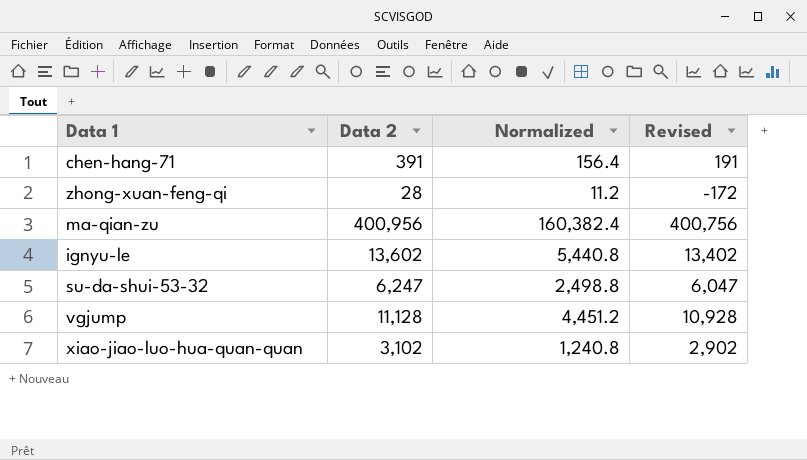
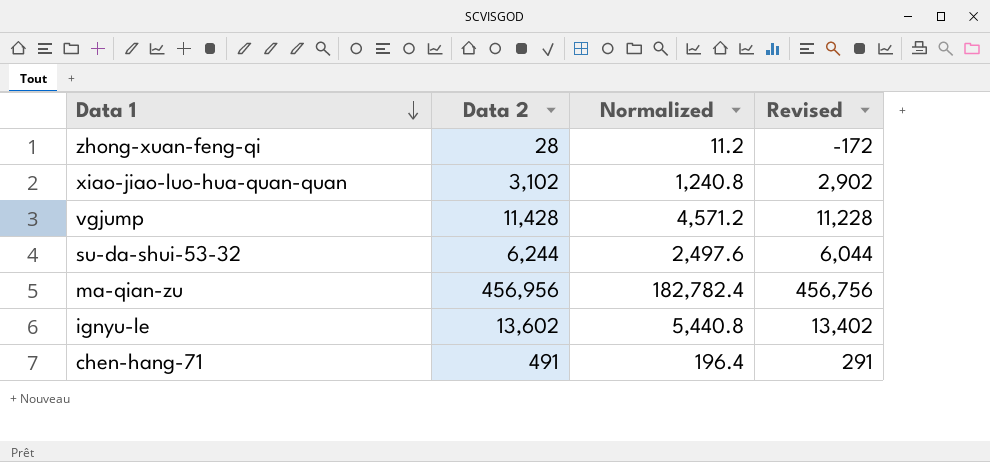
row order: none -> Data 1 descending
vgjump | Data 2: 11,128 -> 11,428
vgjump | Normalized: 4,451.2 -> 4,571.2
vgjump | Revised: 10,928 -> 11,228
su-da-shui-53-32 | Data 2: 6,247 -> 6,244
su-da-shui-53-32 | Normalized: 2,498.8 -> 2,497.6
su-da-shui-53-32 | Revised: 6,047 -> 6,044
ma-qian-zu | Data 2: 400,956 -> 456,956
ma-qian-zu | Normalized: 160,382.4 -> 182,782.4
ma-qian-zu | Revised: 400,756 -> 456,756
chen-hang-71 | Data 2: 391 -> 491
chen-hang-71 | Normalized: 156.4 -> 196.4
chen-hang-71 | Revised: 191 -> 291

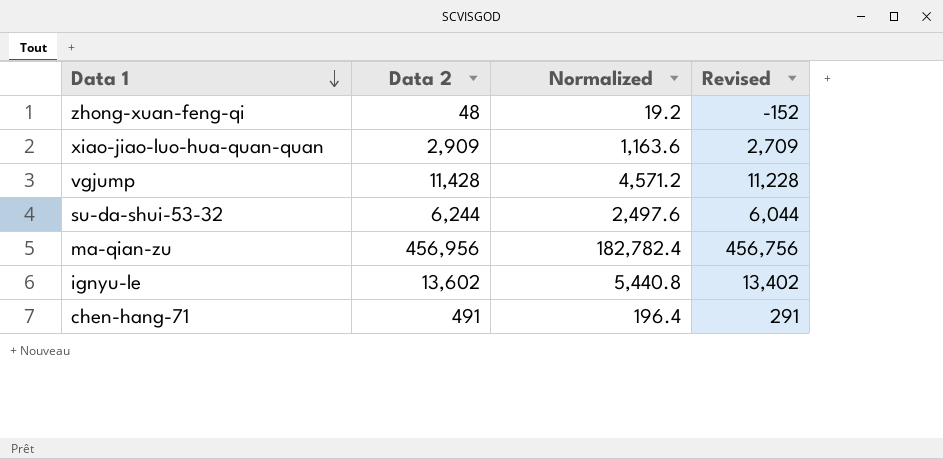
zhong-xuan-feng-qi | Data 2: 28 -> 48
zhong-xuan-feng-qi | Normalized: 11.2 -> 19.2
zhong-xuan-feng-qi | Revised: -172 -> -152
xiao-jiao-luo-hua-quan-quan | Data 2: 3,102 -> 2,909
xiao-jiao-luo-hua-quan-quan | Normalized: 1,240.8 -> 1,163.6
xiao-jiao-luo-hua-quan-quan | Revised: 2,902 -> 2,709

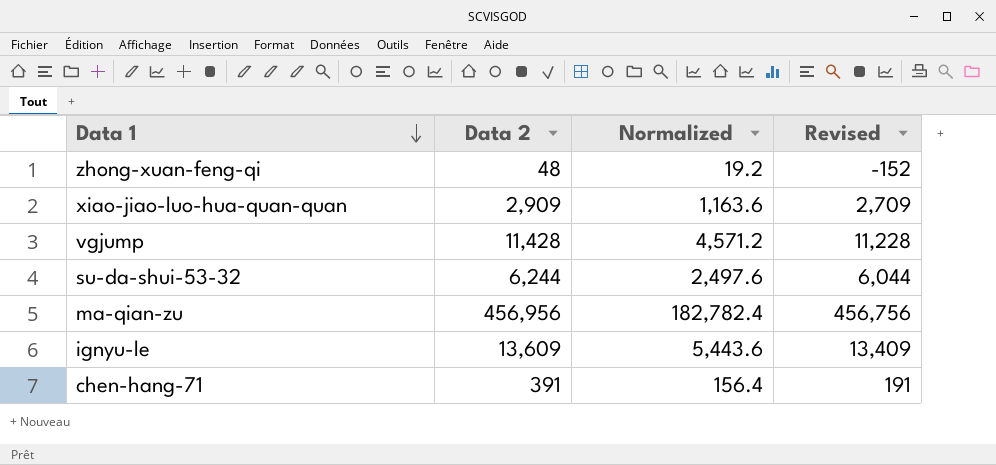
ignyu-le | Data 2: 13,602 -> 13,609
ignyu-le | Normalized: 5,440.8 -> 5,443.6
ignyu-le | Revised: 13,402 -> 13,409
chen-hang-71 | Data 2: 491 -> 391
chen-hang-71 | Normalized: 196.4 -> 156.4
chen-hang-71 | Revised: 291 -> 191

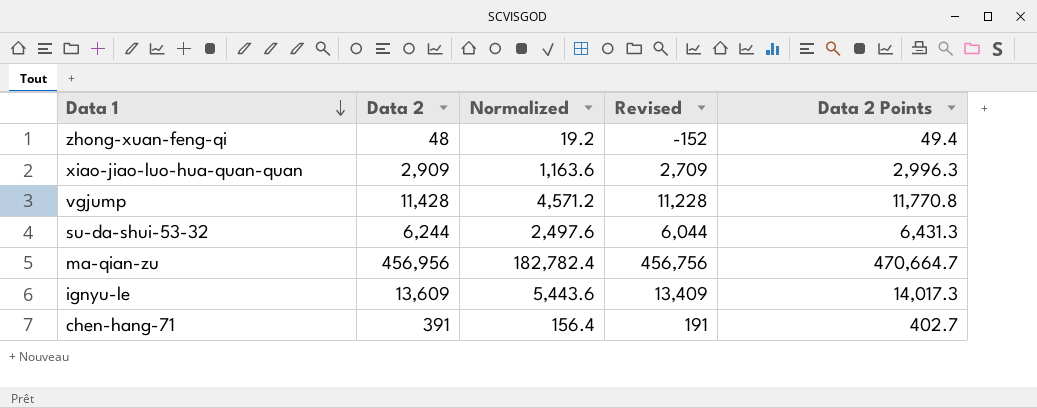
column Data 2 Points | formula: none -> [Data 2] * 1.03

